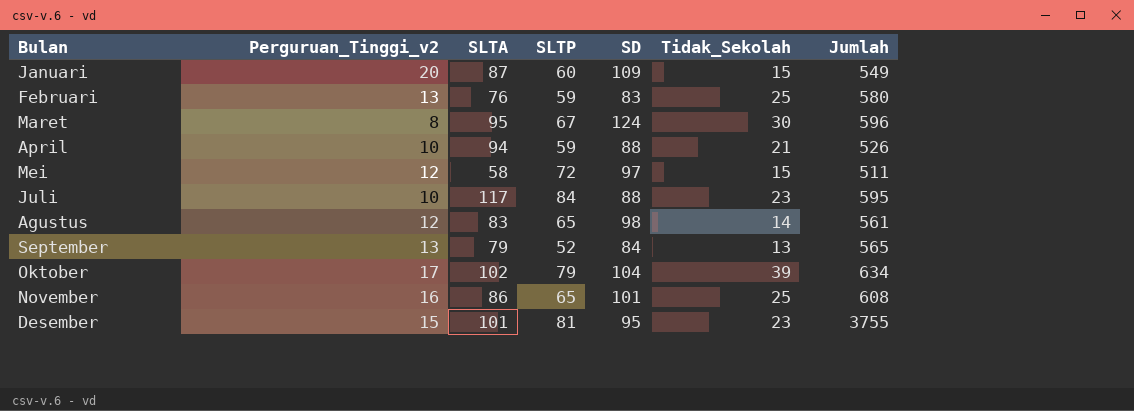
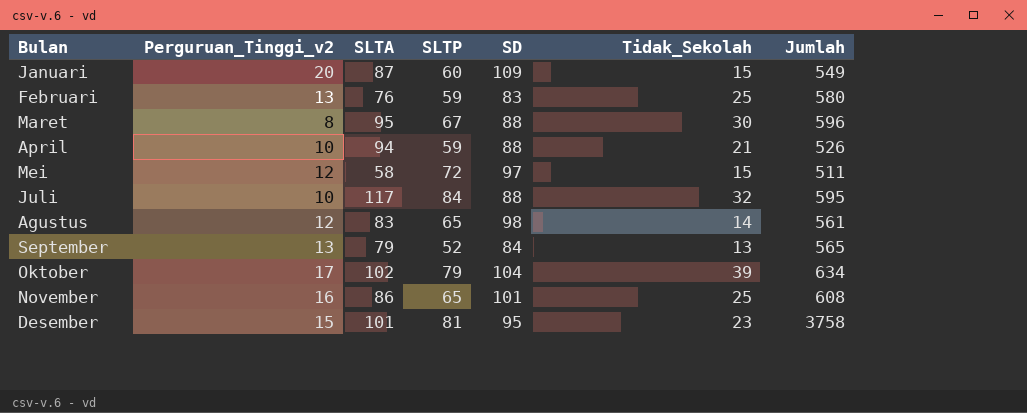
Maret | SD: 124 -> 88
Juli | Tidak_Sekolah: 23 -> 32
Desember | Jumlah: 3755 -> 3758

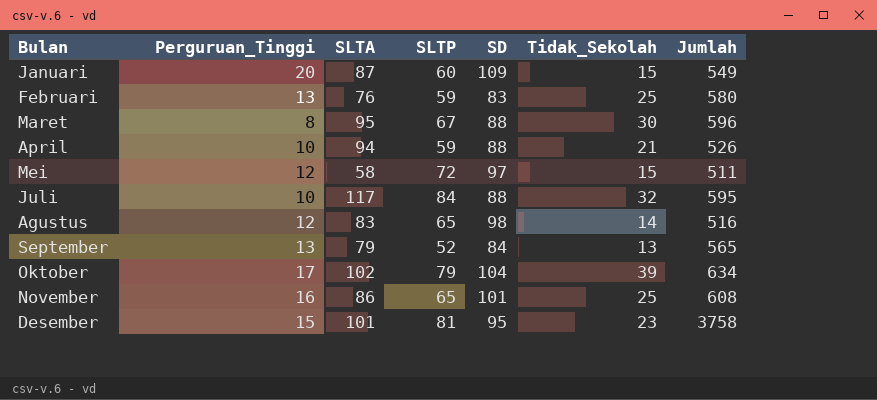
column name: Perguruan_Tinggi_v2 -> Perguruan_Tinggi
Agustus | Jumlah: 561 -> 516

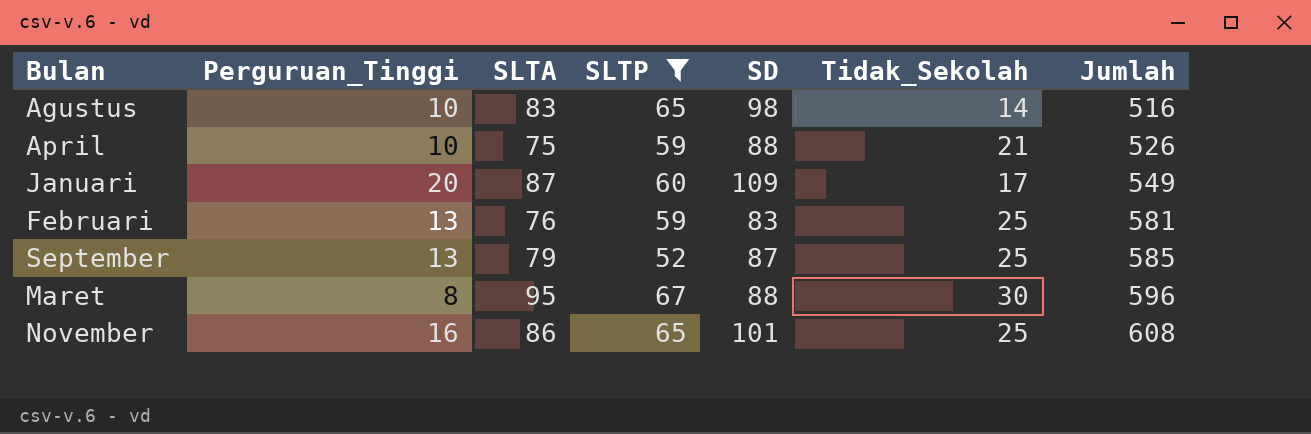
filter: none -> SLTP <= 67
row order: none -> Jumlah ascending
Agustus | Perguruan_Tinggi: 12 -> 10
April | SLTA: 94 -> 75
Januari | Tidak_Sekolah: 15 -> 17
Februari | Jumlah: 580 -> 581
September | SD: 84 -> 87
September | Tidak_Sekolah: 13 -> 25
September | Jumlah: 565 -> 585

